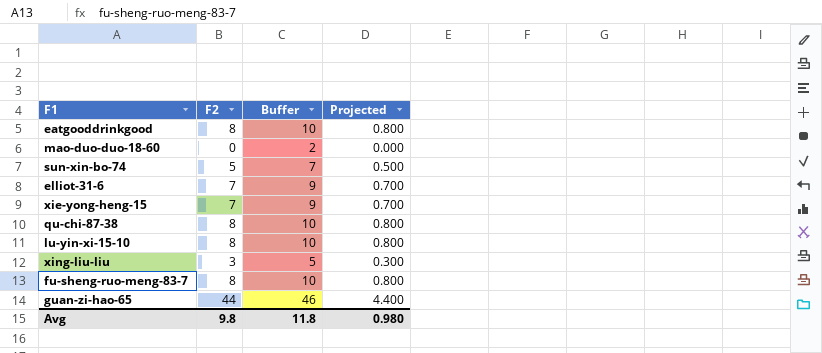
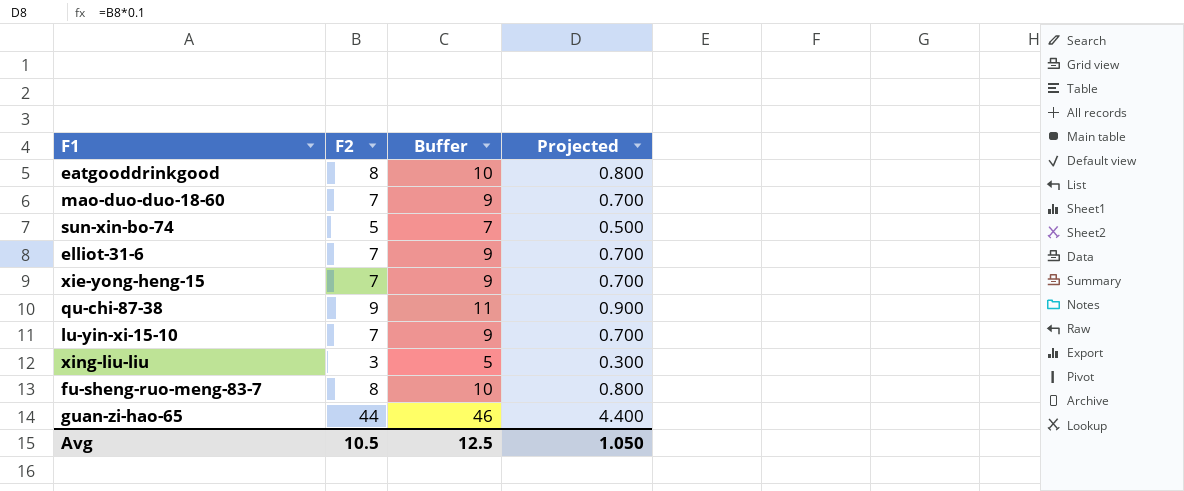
mao-duo-duo-18-60 | F2: 0 -> 7
mao-duo-duo-18-60 | Buffer: 2 -> 9
mao-duo-duo-18-60 | Projected: 0.000 -> 0.700
qu-chi-87-38 | F2: 8 -> 9
qu-chi-87-38 | Buffer: 10 -> 11
qu-chi-87-38 | Projected: 0.800 -> 0.900
lu-yin-xi-15-10 | F2: 8 -> 7
lu-yin-xi-15-10 | Buffer: 10 -> 9
lu-yin-xi-15-10 | Projected: 0.800 -> 0.700
Avg | F2: 9.8 -> 10.5
Avg | Buffer: 11.8 -> 12.5
Avg | Projected: 0.980 -> 1.050

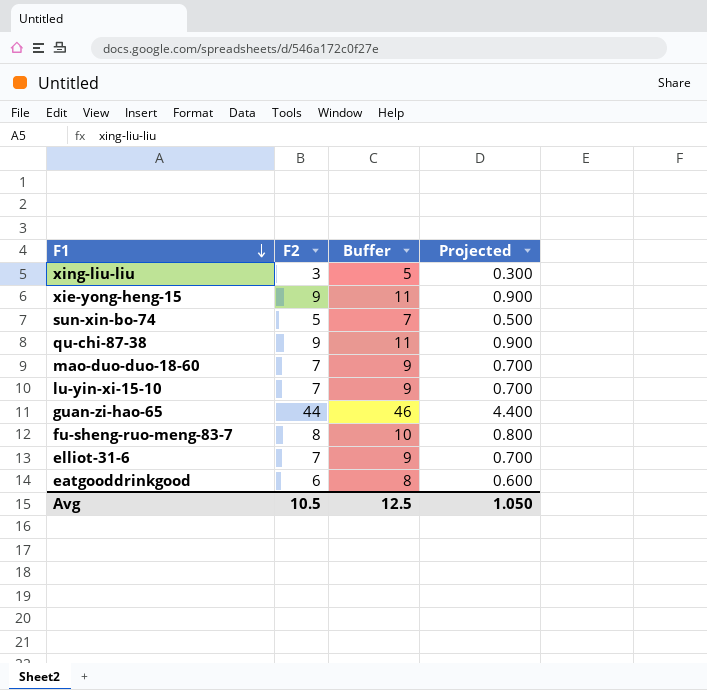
row order: none -> F1 descending
xie-yong-heng-15 | F2: 7 -> 9
xie-yong-heng-15 | Buffer: 9 -> 11
xie-yong-heng-15 | Projected: 0.700 -> 0.900
eatgooddrinkgood | F2: 8 -> 6
eatgooddrinkgood | Buffer: 10 -> 8
eatgooddrinkgood | Projected: 0.800 -> 0.600

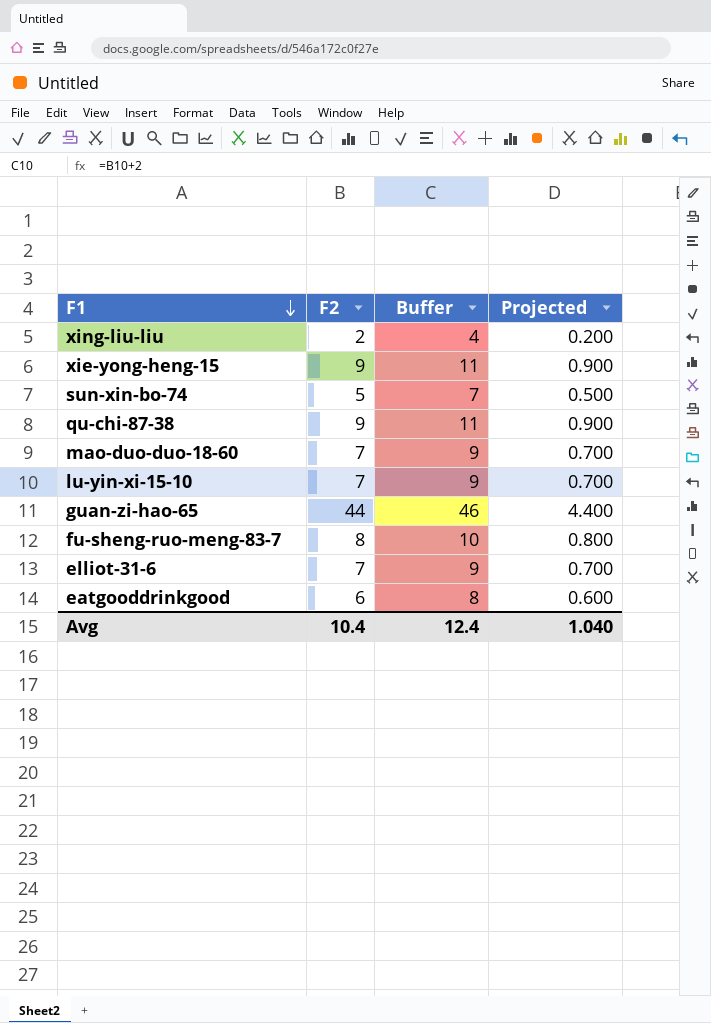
xing-liu-liu | F2: 3 -> 2
xing-liu-liu | Buffer: 5 -> 4
xing-liu-liu | Projected: 0.300 -> 0.200
Avg | F2: 10.5 -> 10.4
Avg | Buffer: 12.5 -> 12.4
Avg | Projected: 1.050 -> 1.040

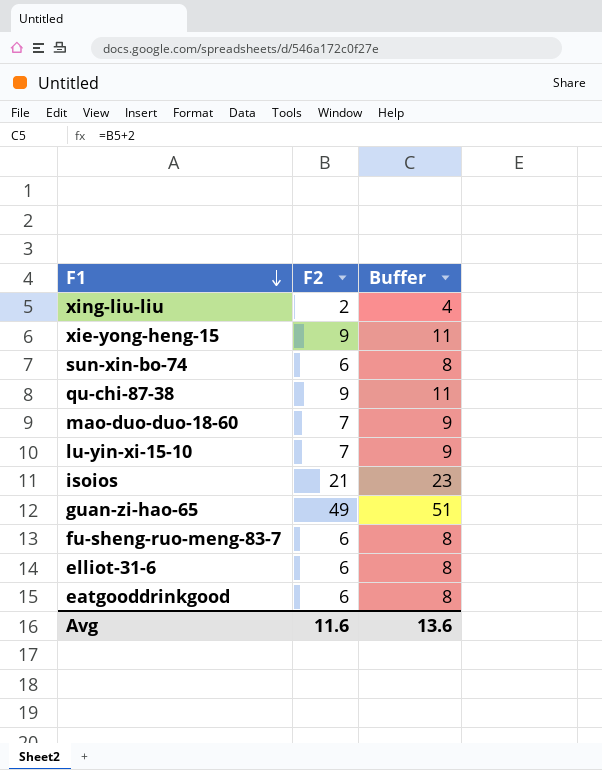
column Projected | formula: [F2] * 0.1 -> none
sun-xin-bo-74 | F2: 5 -> 6
sun-xin-bo-74 | Buffer: 7 -> 8
row isoios: none -> 21 | 23
guan-zi-hao-65 | F2: 44 -> 49
guan-zi-hao-65 | Buffer: 46 -> 51
fu-sheng-ruo-meng-83-7 | F2: 8 -> 6
fu-sheng-ruo-meng-83-7 | Buffer: 10 -> 8
elliot-31-6 | F2: 7 -> 6
elliot-31-6 | Buffer: 9 -> 8
Avg | F2: 10.4 -> 11.6
Avg | Buffer: 12.4 -> 13.6

